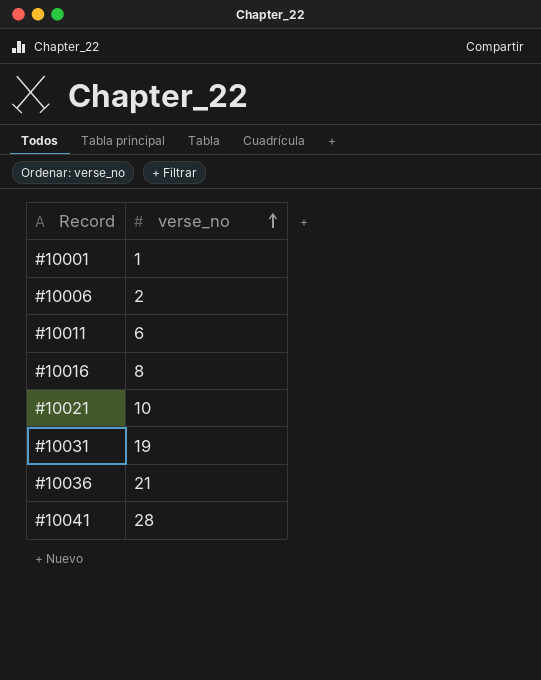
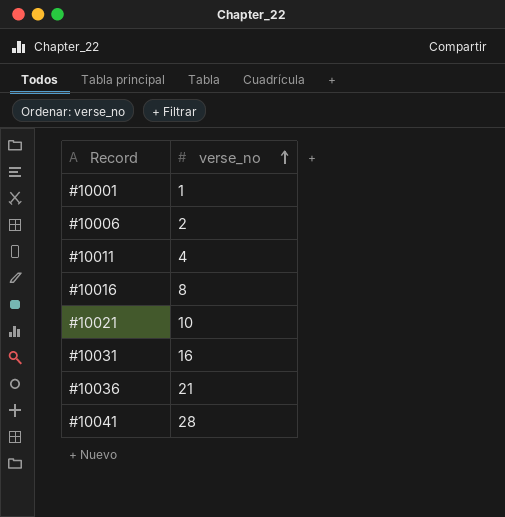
#10011 | verse_no: 6 -> 4
#10031 | verse_no: 19 -> 16

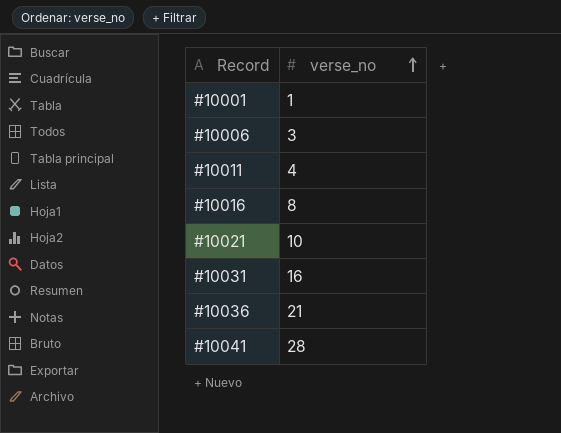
#10006 | verse_no: 2 -> 3

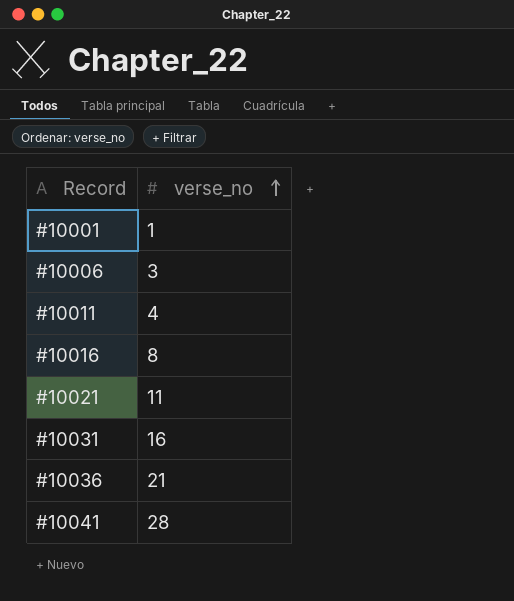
#10021 | verse_no: 10 -> 11

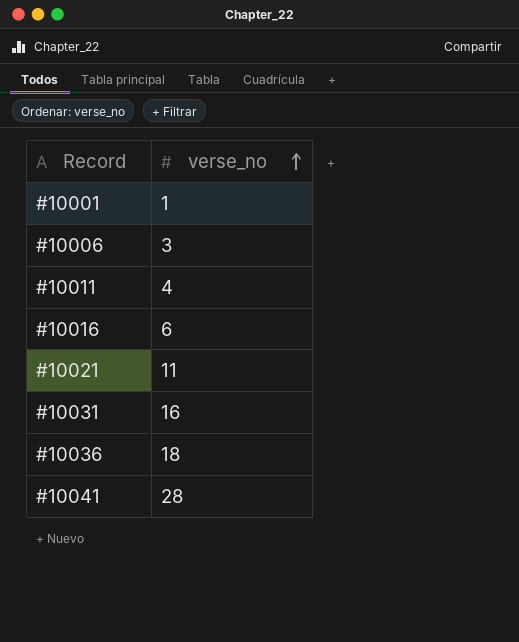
#10016 | verse_no: 8 -> 6
#10036 | verse_no: 21 -> 18

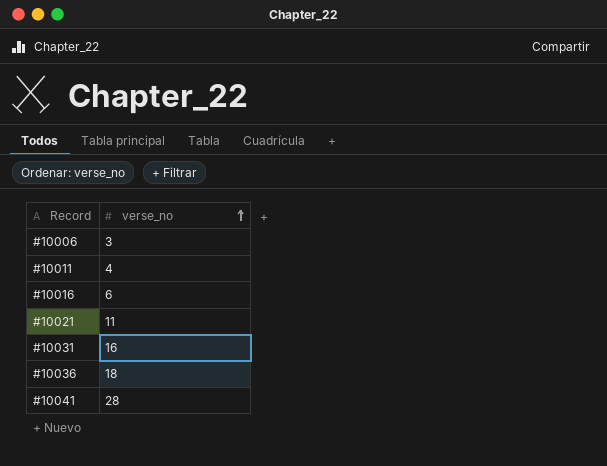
row #10001: 1 -> none

